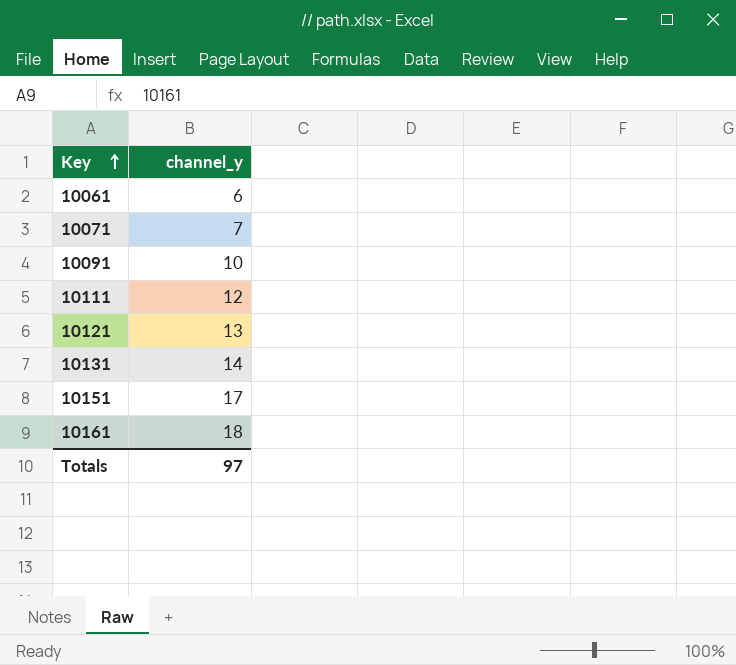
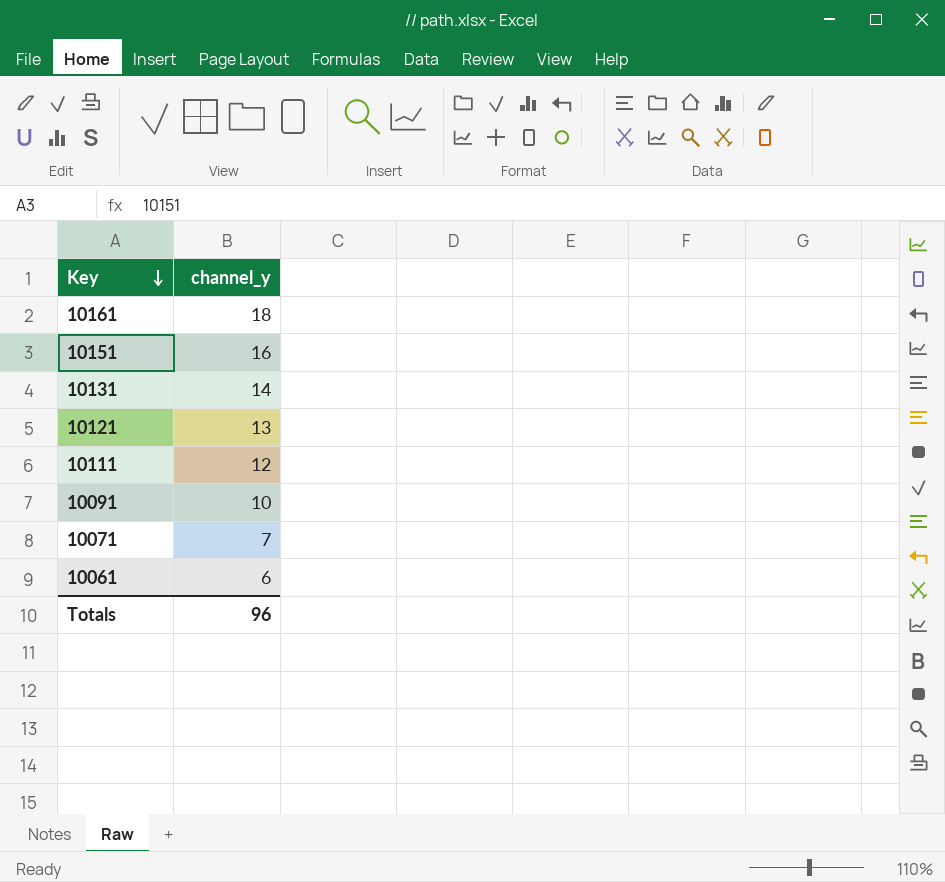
row order: Key ascending -> Key descending
10151 | channel_y: 17 -> 16
Totals | channel_y: 97 -> 96

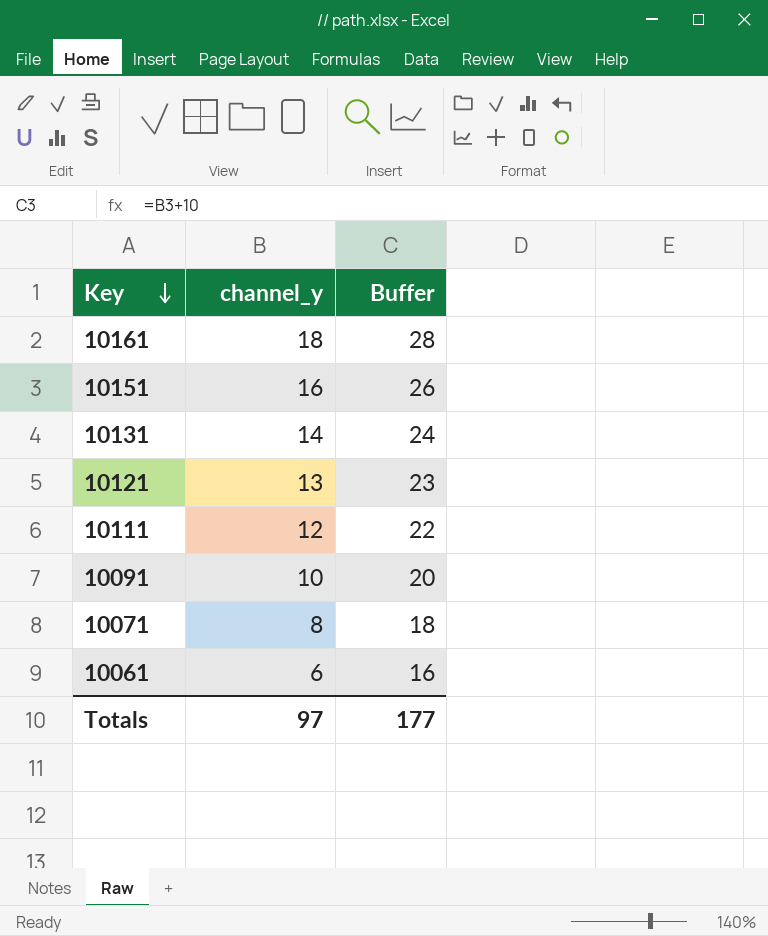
column Buffer | formula: none -> [channel_y] + 10
10071 | channel_y: 7 -> 8
Totals | channel_y: 96 -> 97

